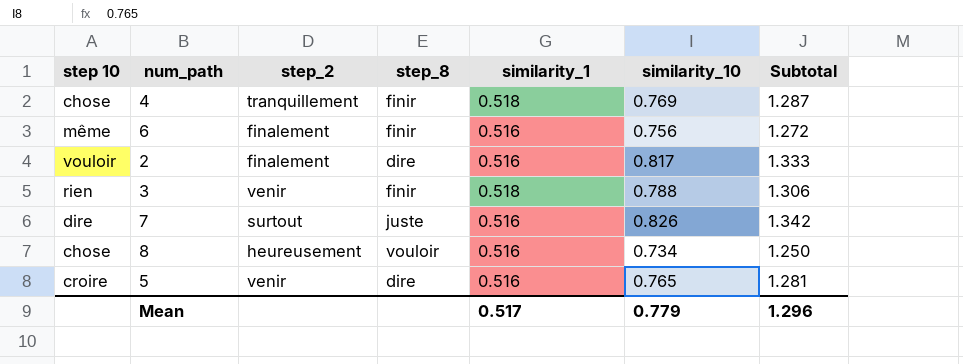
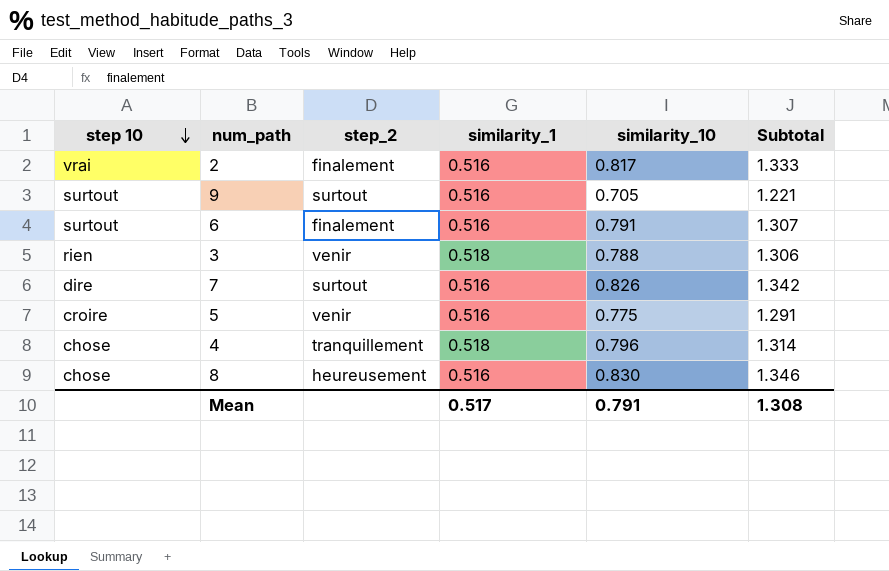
row order: none -> step 10 descending
column step_8 | position: 4 -> none
2 | step 10: vouloir -> vrai
row 9: none -> surtout | surtout | 0.516 | 0.705 | 1.221
6 | step 10: même -> surtout
6 | similarity_10: 0.756 -> 0.791
6 | Subtotal: 1.272 -> 1.307
5 | similarity_10: 0.765 -> 0.775
5 | Subtotal: 1.281 -> 1.291
4 | similarity_10: 0.769 -> 0.796
4 | Subtotal: 1.287 -> 1.314
8 | similarity_10: 0.734 -> 0.830
8 | Subtotal: 1.250 -> 1.346
Mean | similarity_10: 0.779 -> 0.791
Mean | Subtotal: 1.296 -> 1.308

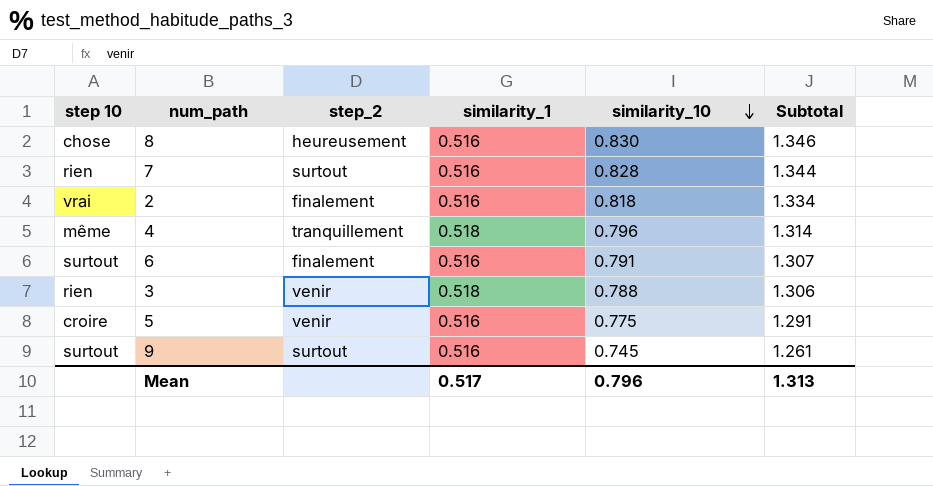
row order: step 10 descending -> similarity_10 descending
7 | step 10: dire -> rien
7 | similarity_10: 0.826 -> 0.828
7 | Subtotal: 1.342 -> 1.344
2 | similarity_10: 0.817 -> 0.818
2 | Subtotal: 1.333 -> 1.334
4 | step 10: chose -> même
9 | similarity_10: 0.705 -> 0.745
9 | Subtotal: 1.221 -> 1.261
Mean | similarity_10: 0.791 -> 0.796
Mean | Subtotal: 1.308 -> 1.313

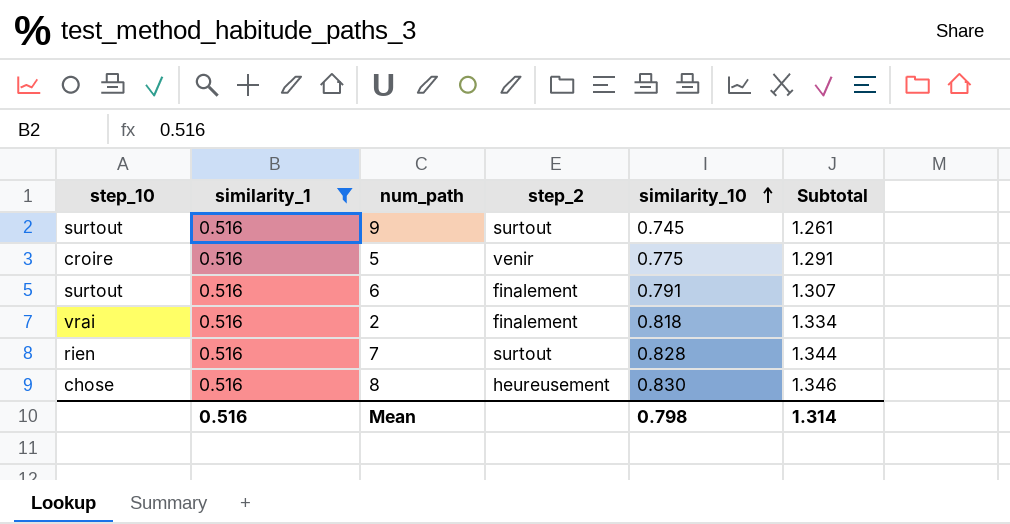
filter: none -> similarity_1 = 0.516
row order: similarity_10 descending -> similarity_10 ascending
column name: step 10 -> step_10
column similarity_1 | position: 4 -> 2
Mean | similarity_1: 0.517 -> 0.516
Mean | similarity_10: 0.796 -> 0.798
Mean | Subtotal: 1.313 -> 1.314

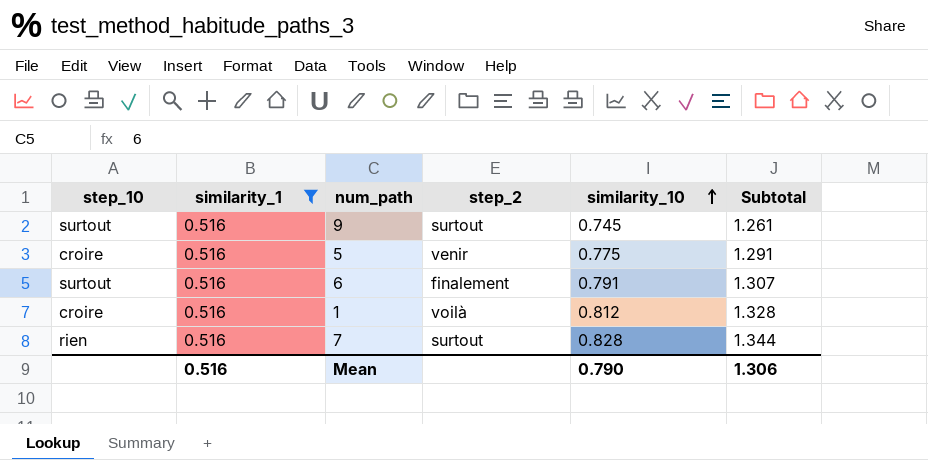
row 2: vrai | 0.516 | finalement | 0.818 | 1.334 -> none
row 8: chose | 0.516 | heureusement | 0.830 | 1.346 -> none
row 1: none -> croire | 0.516 | voilà | 0.812 | 1.328
Mean | similarity_10: 0.798 -> 0.790
Mean | Subtotal: 1.314 -> 1.306

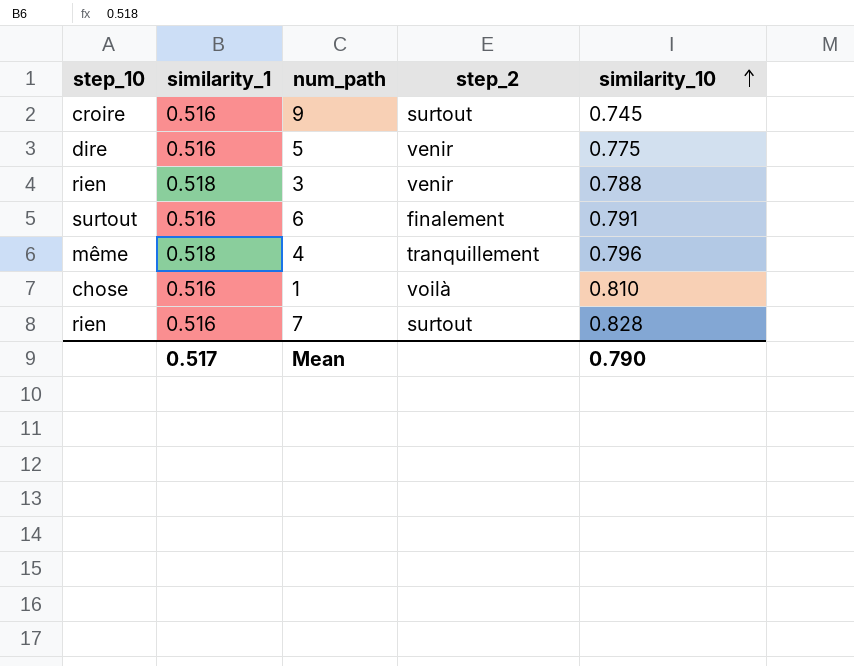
filter: similarity_1 = 0.516 -> none
column Subtotal | formula: [similarity_1] + [similarity_10] -> none
9 | step_10: surtout -> croire
5 | step_10: croire -> dire
1 | step_10: croire -> chose
1 | similarity_10: 0.812 -> 0.810
Mean | similarity_1: 0.516 -> 0.517

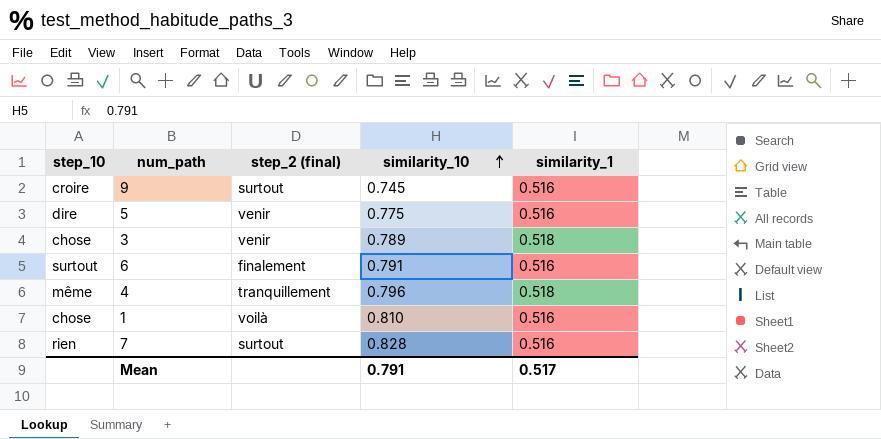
column name: step_2 -> step_2 (final)
column similarity_1 | position: 2 -> 5
3 | step_10: rien -> chose
3 | similarity_10: 0.788 -> 0.789
Mean | similarity_10: 0.790 -> 0.791

